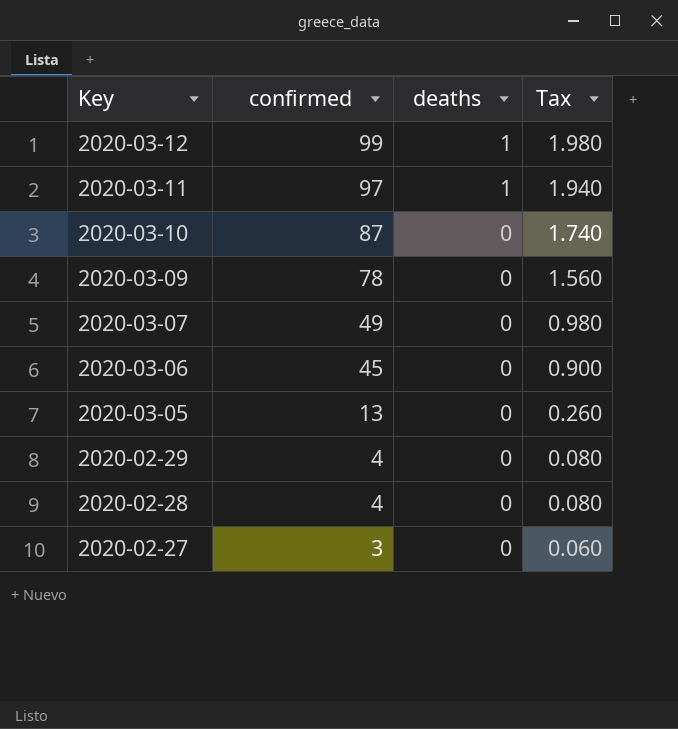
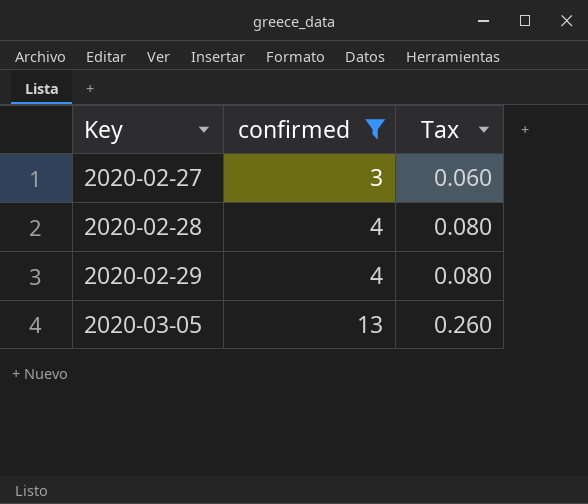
filter: none -> confirmed <= 13
row order: Key descending -> Key ascending
column deaths | position: 3 -> none

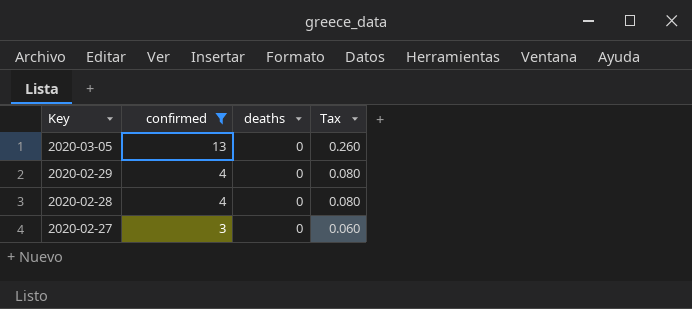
row order: Key ascending -> Key descending
column deaths | position: none -> 3

